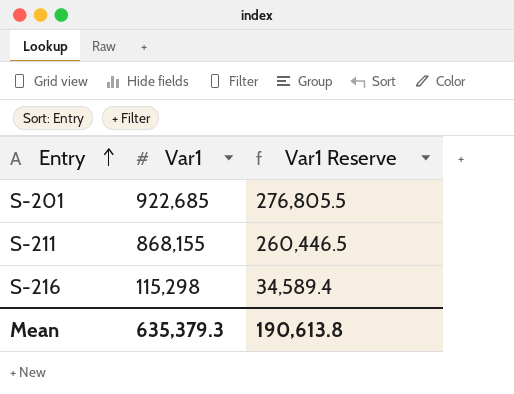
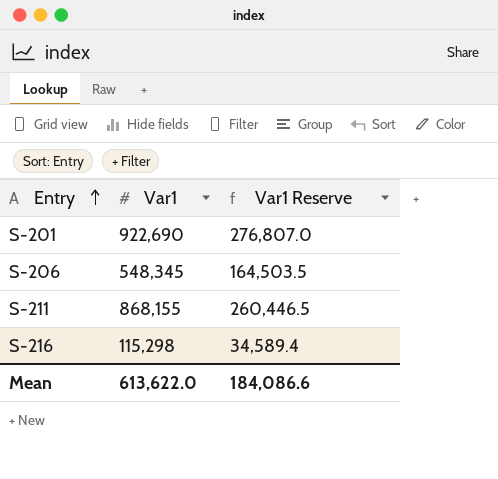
S-201 | Var1: 922,685 -> 922,690
S-201 | Var1 Reserve: 276,805.5 -> 276,807.0
row S-206: none -> 548,345 | 164,503.5
Mean | Var1: 635,379.3 -> 613,622.0
Mean | Var1 Reserve: 190,613.8 -> 184,086.6

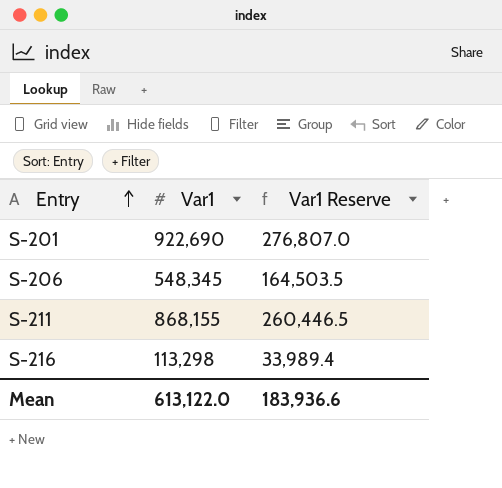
S-216 | Var1: 115,298 -> 113,298
S-216 | Var1 Reserve: 34,589.4 -> 33,989.4
Mean | Var1: 613,622.0 -> 613,122.0
Mean | Var1 Reserve: 184,086.6 -> 183,936.6

